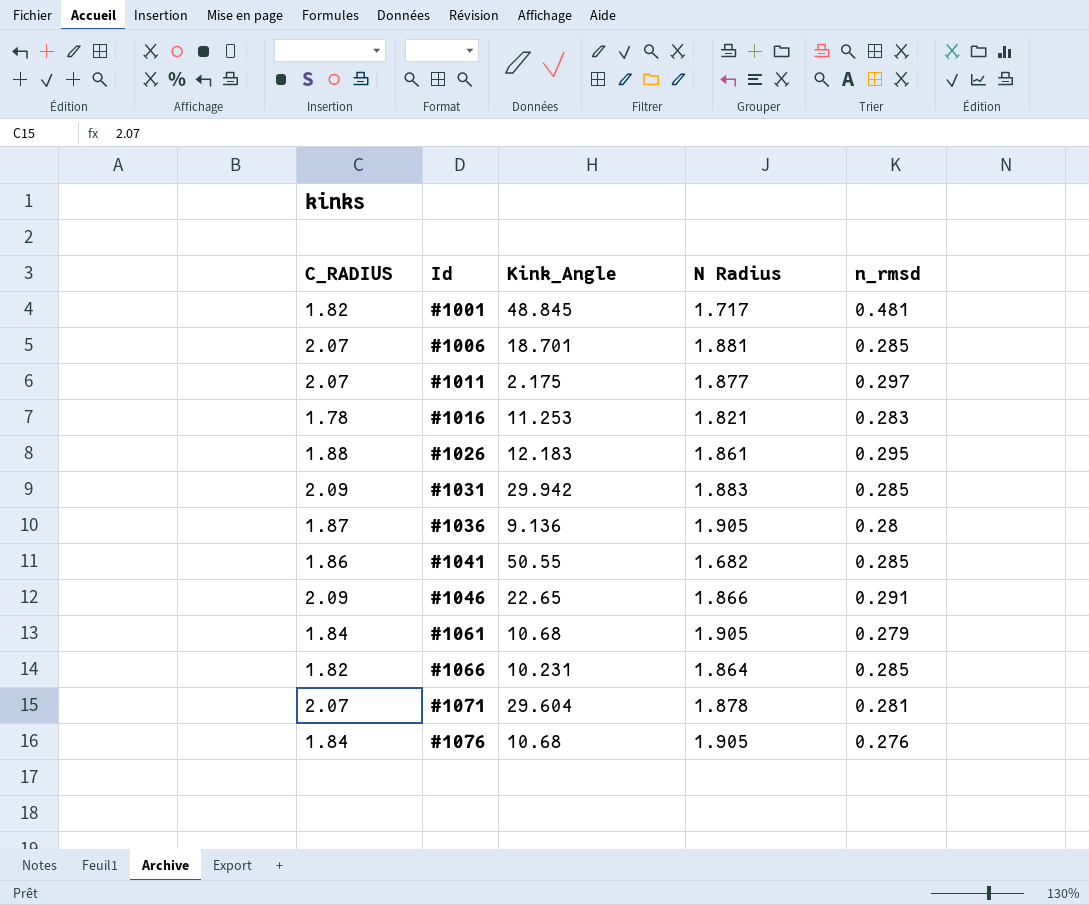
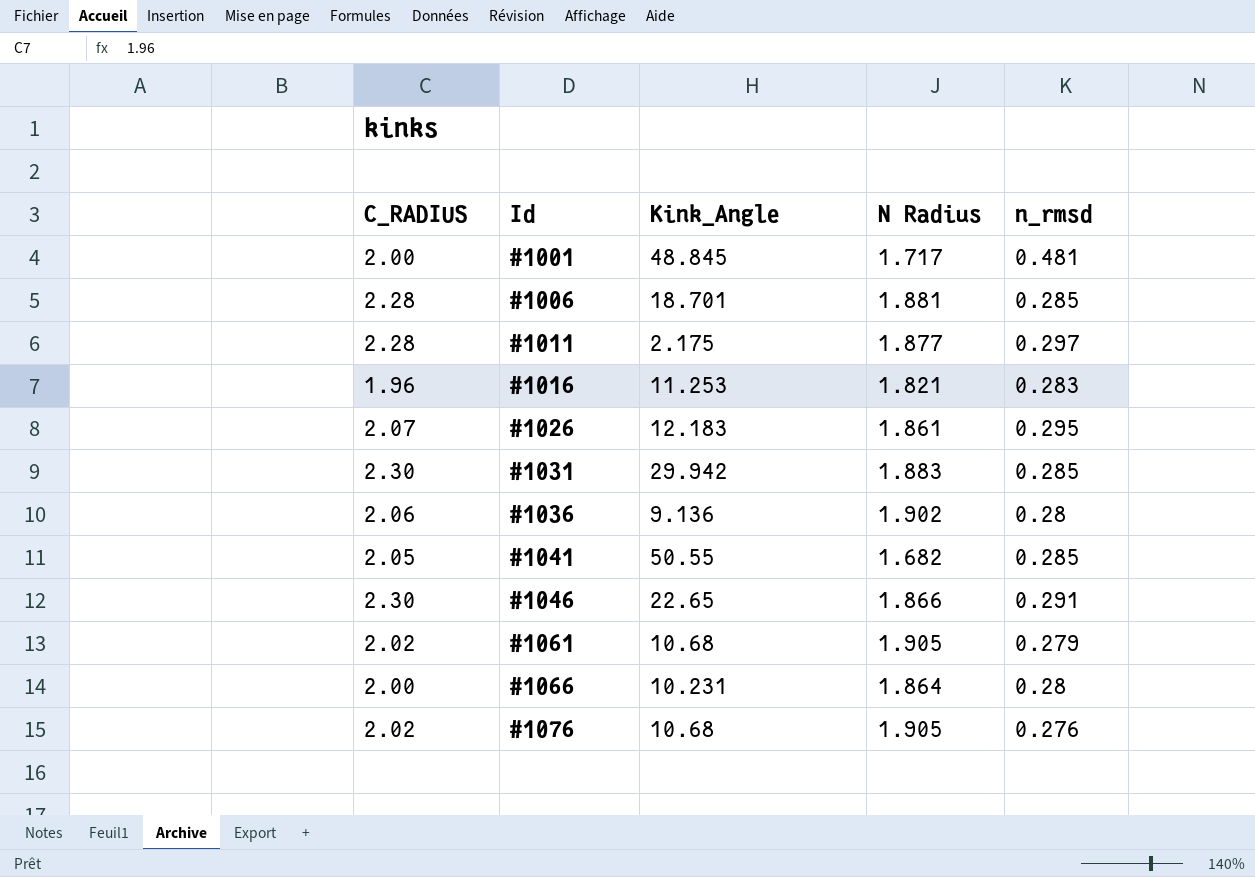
row #1071: 2.07 | 29.604 | 1.878 | 0.281 -> none
#1001 | C_RADIUS: 1.82 -> 2.00
#1006 | C_RADIUS: 2.07 -> 2.28
#1011 | C_RADIUS: 2.07 -> 2.28
#1016 | C_RADIUS: 1.78 -> 1.96
#1026 | C_RADIUS: 1.88 -> 2.07
#1031 | C_RADIUS: 2.09 -> 2.30
#1036 | C_RADIUS: 1.87 -> 2.06
#1036 | N Radius: 1.905 -> 1.902
#1041 | C_RADIUS: 1.86 -> 2.05
#1046 | C_RADIUS: 2.09 -> 2.30
#1061 | C_RADIUS: 1.84 -> 2.02
#1066 | C_RADIUS: 1.82 -> 2.00
#1066 | n_rmsd: 0.285 -> 0.28
#1076 | C_RADIUS: 1.84 -> 2.02

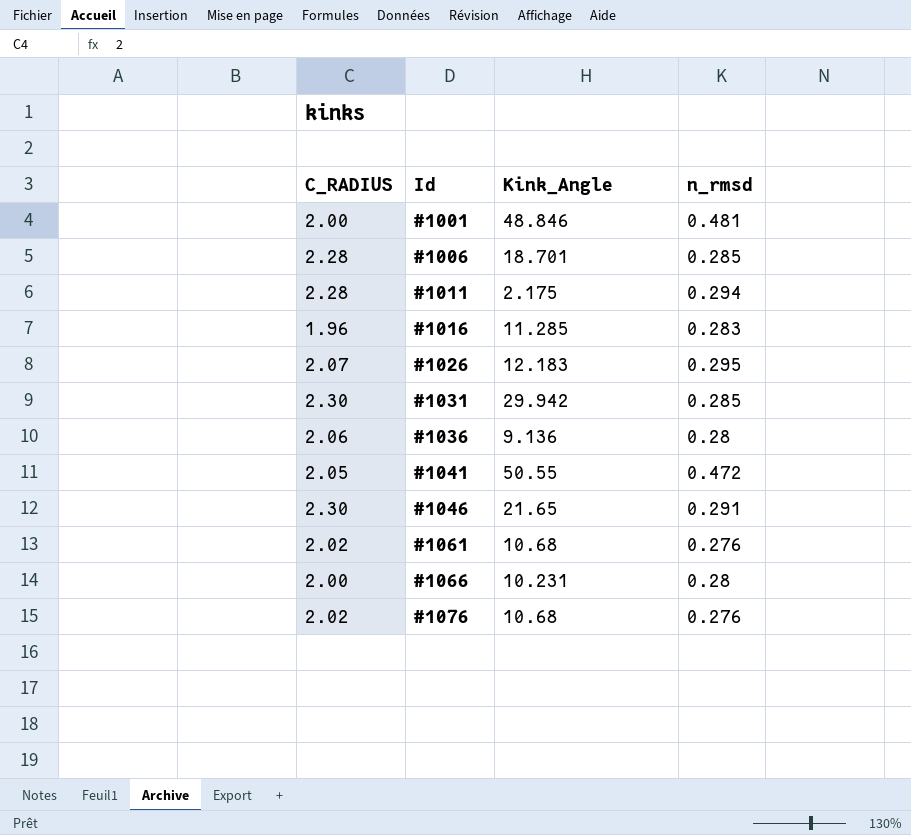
column N Radius | position: 4 -> none
#1001 | Kink_Angle: 48.845 -> 48.846
#1011 | n_rmsd: 0.297 -> 0.294
#1016 | Kink_Angle: 11.253 -> 11.285
#1041 | n_rmsd: 0.285 -> 0.472
#1046 | Kink_Angle: 22.65 -> 21.65
#1061 | n_rmsd: 0.279 -> 0.276

